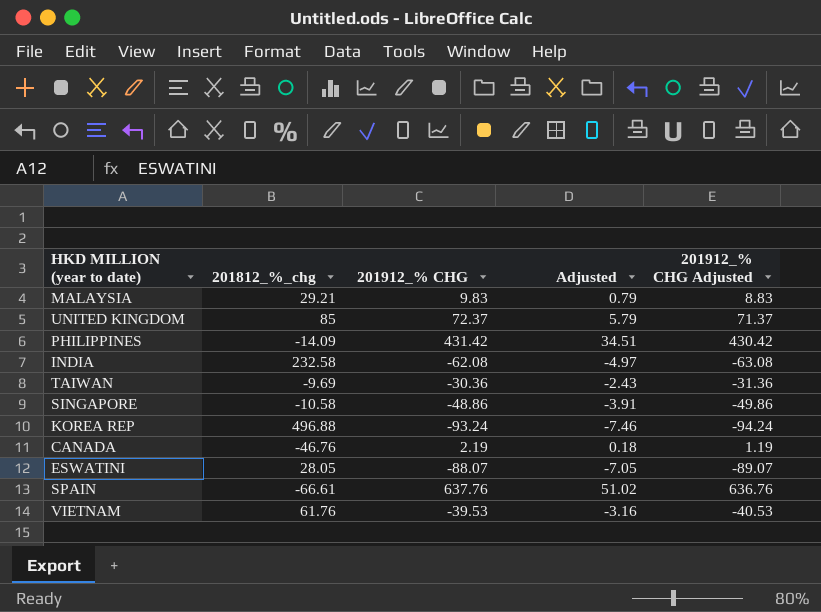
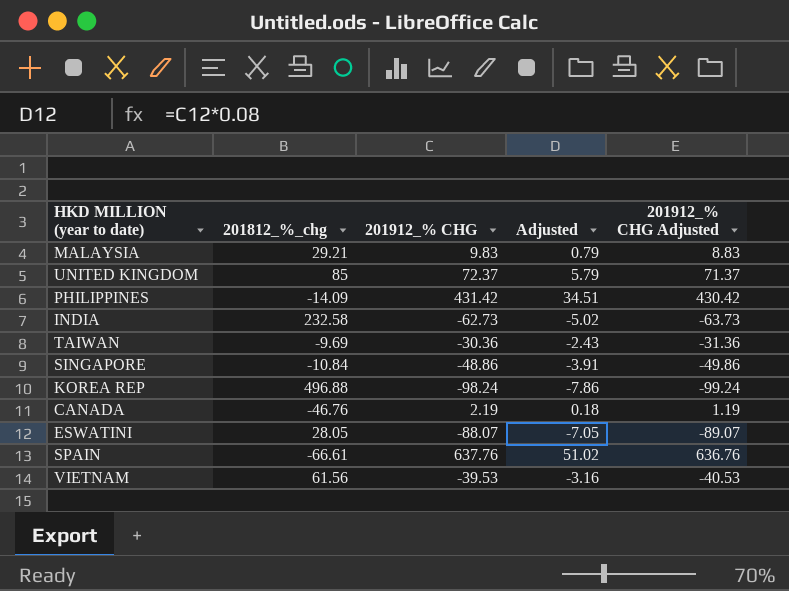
INDIA | 201912_% CHG: -62.08 -> -62.73
INDIA | Adjusted: -4.97 -> -5.02
INDIA | 201912_% CHG Adjusted: -63.08 -> -63.73
SINGAPORE | 201812_%_chg: -10.58 -> -10.84
KOREA REP | 201912_% CHG: -93.24 -> -98.24
KOREA REP | Adjusted: -7.46 -> -7.86
KOREA REP | 201912_% CHG Adjusted: -94.24 -> -99.24
VIETNAM | 201812_%_chg: 61.76 -> 61.56

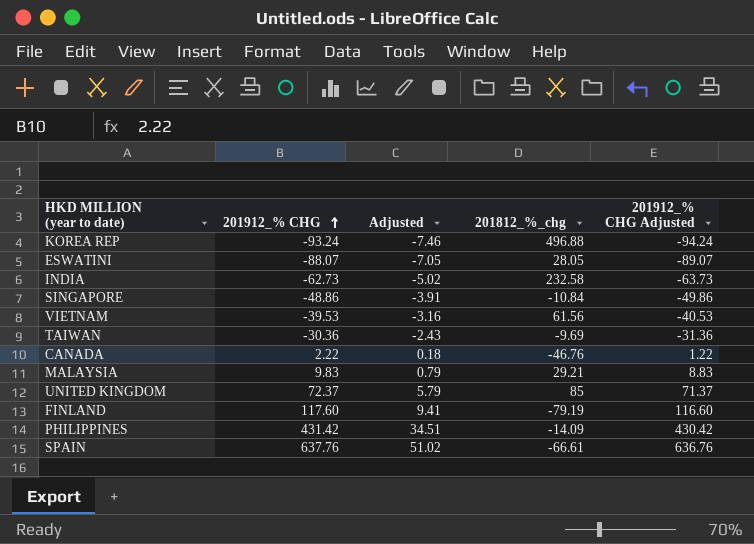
row order: none -> 201912_% CHG ascending
column 201812_%_chg | position: 2 -> 4
KOREA REP | 201912_% CHG: -98.24 -> -93.24
KOREA REP | Adjusted: -7.86 -> -7.46
KOREA REP | 201912_% CHG Adjusted: -99.24 -> -94.24
CANADA | 201912_% CHG: 2.19 -> 2.22
CANADA | 201912_% CHG Adjusted: 1.19 -> 1.22
row FINLAND: none -> 117.60 | 9.41 | -79.19 | 116.60

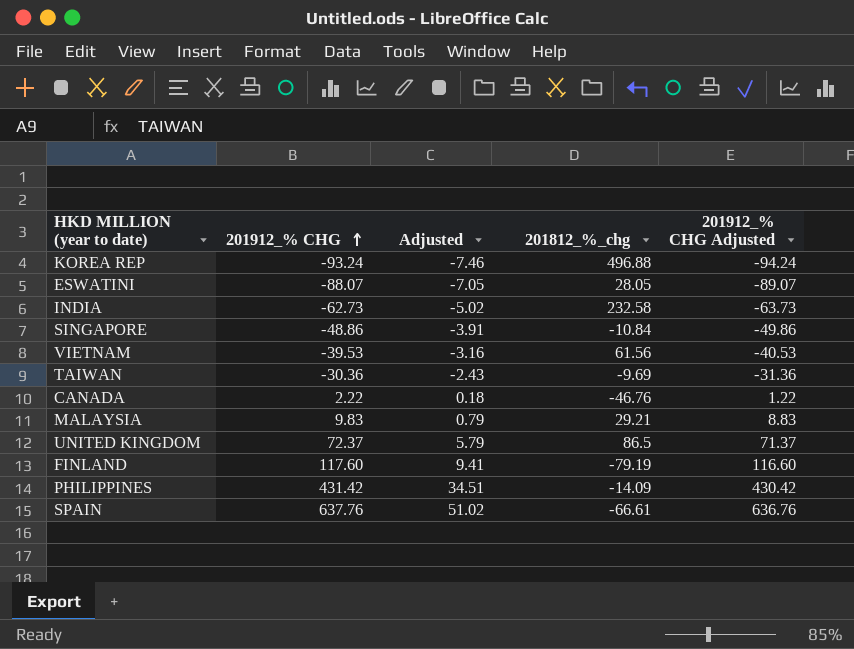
UNITED KINGDOM | 201812_%_chg: 85 -> 86.5

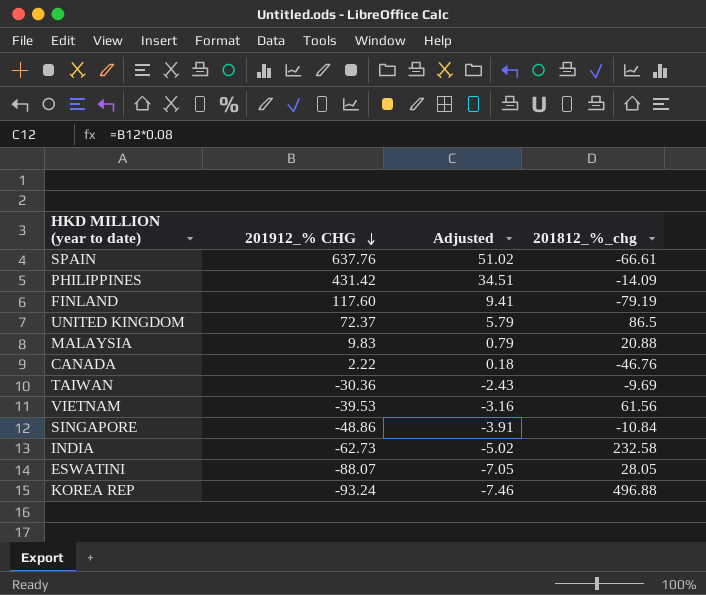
row order: 201912_% CHG ascending -> 201912_% CHG descending
column 201912_% CHG Adjusted | formula: [201912_% CHG] - 1 -> none
MALAYSIA | 201812_%_chg: 29.21 -> 20.88

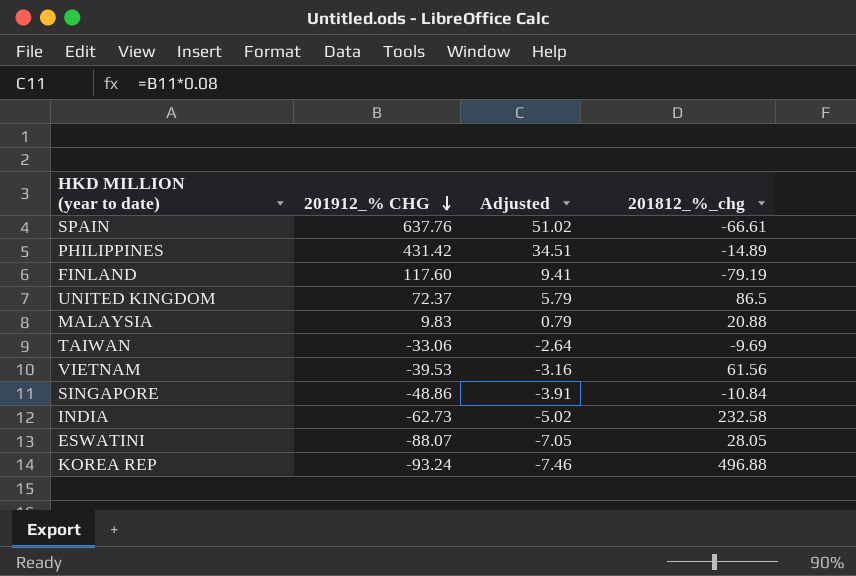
row CANADA: 2.22 | 0.18 | -46.76 -> none
PHILIPPINES | 201812_%_chg: -14.09 -> -14.89
TAIWAN | 201912_% CHG: -30.36 -> -33.06
TAIWAN | Adjusted: -2.43 -> -2.64

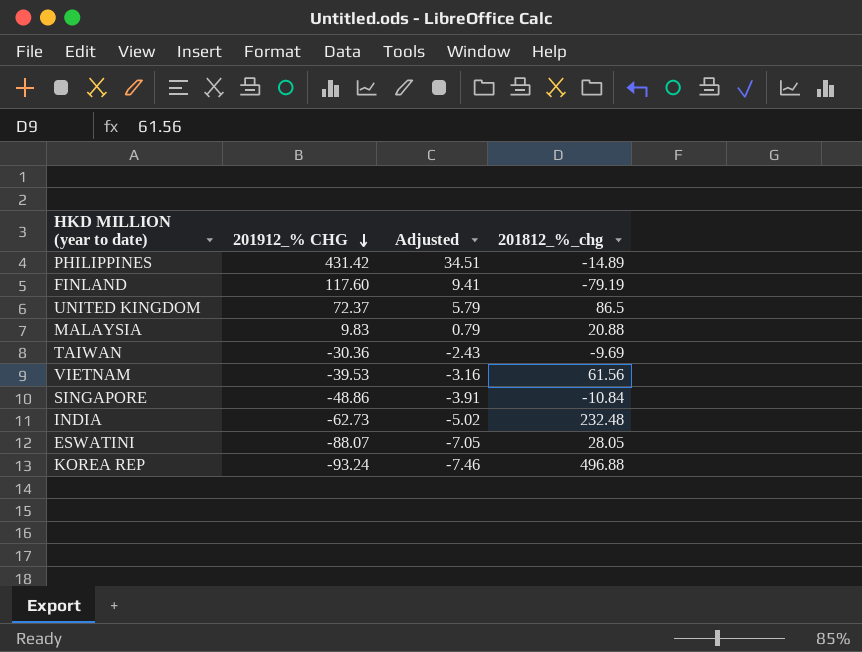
row SPAIN: 637.76 | 51.02 | -66.61 -> none
TAIWAN | 201912_% CHG: -33.06 -> -30.36
TAIWAN | Adjusted: -2.64 -> -2.43
INDIA | 201812_%_chg: 232.58 -> 232.48

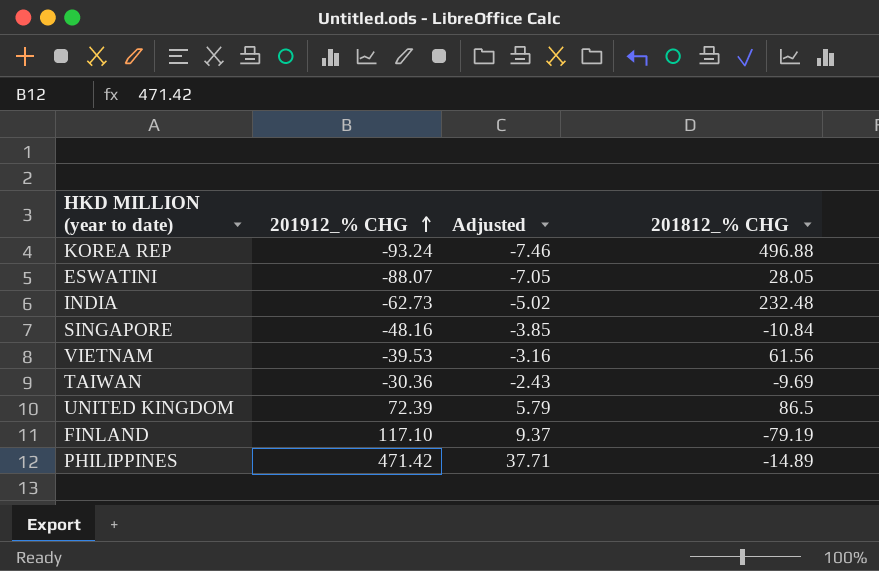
row order: 201912_% CHG descending -> 201912_% CHG ascending
column name: 201812_%_chg -> 201812_% CHG
row MALAYSIA: 9.83 | 0.79 | 20.88 -> none
SINGAPORE | 201912_% CHG: -48.86 -> -48.16
SINGAPORE | Adjusted: -3.91 -> -3.85
UNITED KINGDOM | 201912_% CHG: 72.37 -> 72.39
FINLAND | 201912_% CHG: 117.60 -> 117.10
FINLAND | Adjusted: 9.41 -> 9.37
PHILIPPINES | 201912_% CHG: 431.42 -> 471.42
PHILIPPINES | Adjusted: 34.51 -> 37.71

